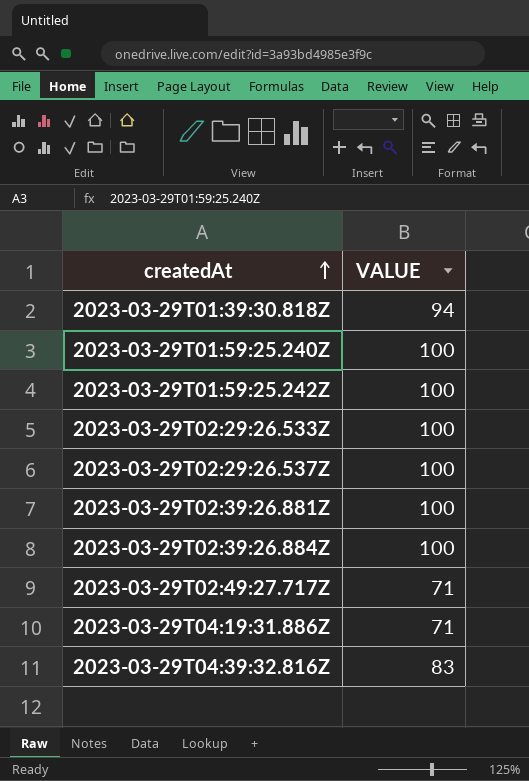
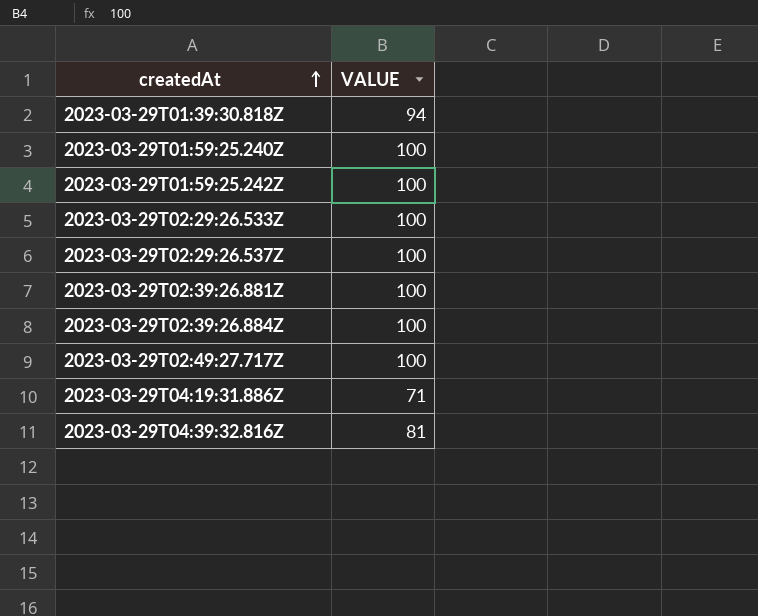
2023-03-29T02:49:27.717Z | VALUE: 71 -> 100
2023-03-29T04:39:32.816Z | VALUE: 83 -> 81

